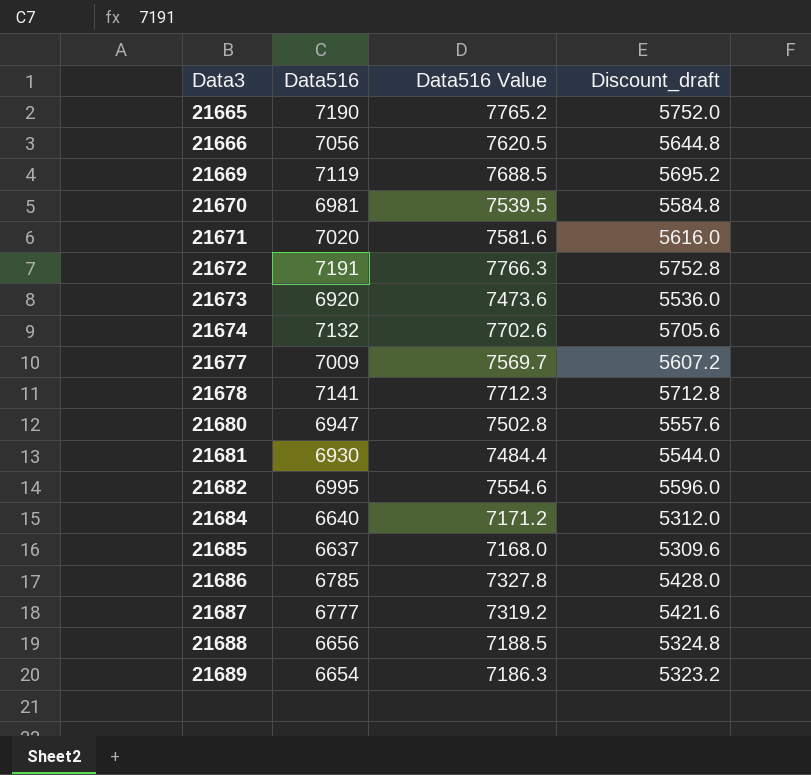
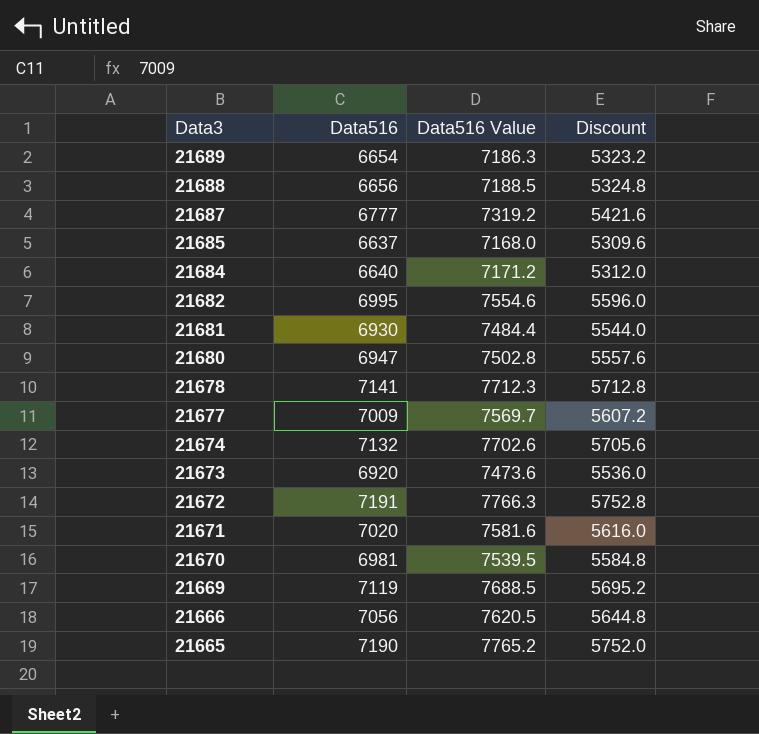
row order: Data3 ascending -> Data3 descending
column name: Discount_draft -> Discount
row 21686: 6785 | 7327.8 | 5428.0 -> none

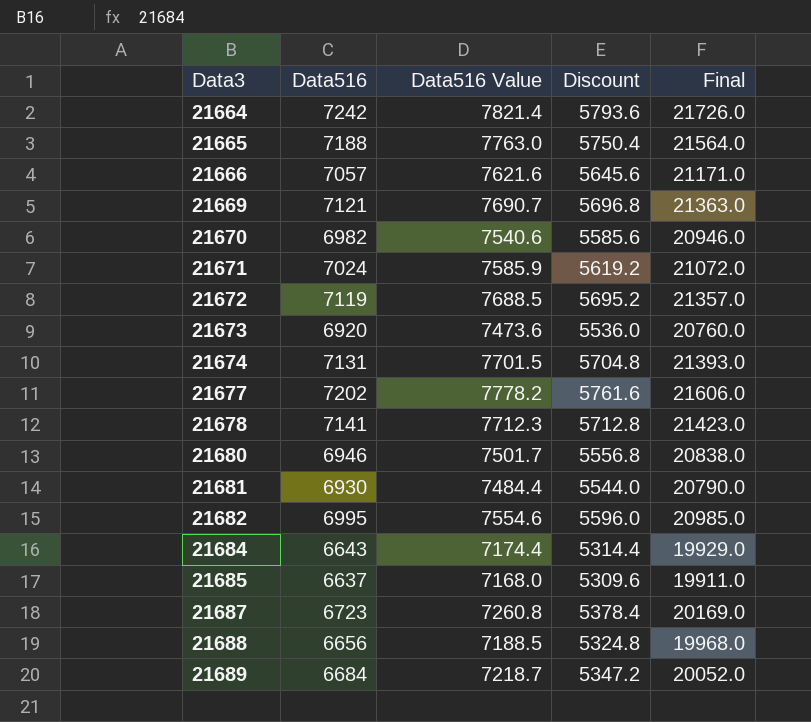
row order: Data3 descending -> Data3 ascending
column Final | formula: none -> [Data516] * 3
row 21664: none -> 7242 | 7821.4 | 5793.6 | 21726.0
21665 | Data516: 7190 -> 7188
21665 | Data516 Value: 7765.2 -> 7763.0
21665 | Discount: 5752.0 -> 5750.4
21666 | Data516: 7056 -> 7057
21666 | Data516 Value: 7620.5 -> 7621.6
21666 | Discount: 5644.8 -> 5645.6
21669 | Data516: 7119 -> 7121
21669 | Data516 Value: 7688.5 -> 7690.7
21669 | Discount: 5695.2 -> 5696.8
21670 | Data516: 6981 -> 6982
21670 | Data516 Value: 7539.5 -> 7540.6
21670 | Discount: 5584.8 -> 5585.6
21671 | Data516: 7020 -> 7024
21671 | Data516 Value: 7581.6 -> 7585.9
21671 | Discount: 5616.0 -> 5619.2
21672 | Data516: 7191 -> 7119
21672 | Data516 Value: 7766.3 -> 7688.5
21672 | Discount: 5752.8 -> 5695.2
21674 | Data516: 7132 -> 7131
21674 | Data516 Value: 7702.6 -> 7701.5
21674 | Discount: 5705.6 -> 5704.8
21677 | Data516: 7009 -> 7202
21677 | Data516 Value: 7569.7 -> 7778.2
21677 | Discount: 5607.2 -> 5761.6
21680 | Data516: 6947 -> 6946
21680 | Data516 Value: 7502.8 -> 7501.7
21680 | Discount: 5557.6 -> 5556.8
21684 | Data516: 6640 -> 6643
21684 | Data516 Value: 7171.2 -> 7174.4
21684 | Discount: 5312.0 -> 5314.4
21687 | Data516: 6777 -> 6723
21687 | Data516 Value: 7319.2 -> 7260.8
21687 | Discount: 5421.6 -> 5378.4
21689 | Data516: 6654 -> 6684
21689 | Data516 Value: 7186.3 -> 7218.7
21689 | Discount: 5323.2 -> 5347.2

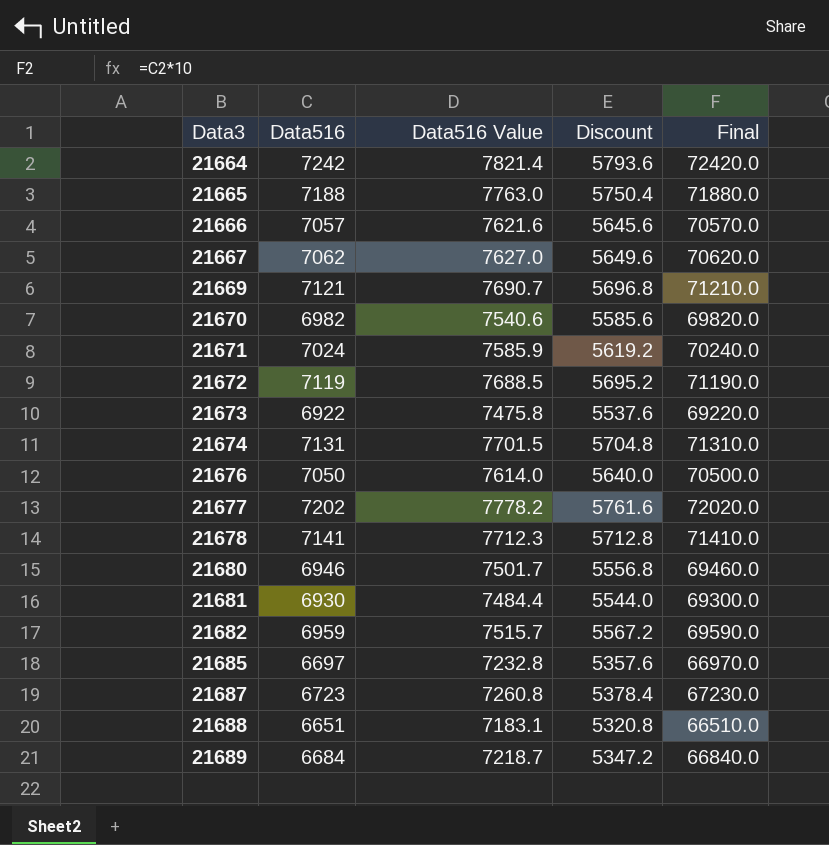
column Final | formula: [Data516] * 3 -> [Data516] * 10
row 21684: 6643 | 7174.4 | 5314.4 | 19929.0 -> none
row 21667: none -> 7062 | 7627.0 | 5649.6 | 70620.0
21673 | Data516: 6920 -> 6922
21673 | Data516 Value: 7473.6 -> 7475.8
21673 | Discount: 5536.0 -> 5537.6
row 21676: none -> 7050 | 7614.0 | 5640.0 | 70500.0
21682 | Data516: 6995 -> 6959
21682 | Data516 Value: 7554.6 -> 7515.7
21682 | Discount: 5596.0 -> 5567.2
21685 | Data516: 6637 -> 6697
21685 | Data516 Value: 7168.0 -> 7232.8
21685 | Discount: 5309.6 -> 5357.6
21688 | Data516: 6656 -> 6651
21688 | Data516 Value: 7188.5 -> 7183.1
21688 | Discount: 5324.8 -> 5320.8

